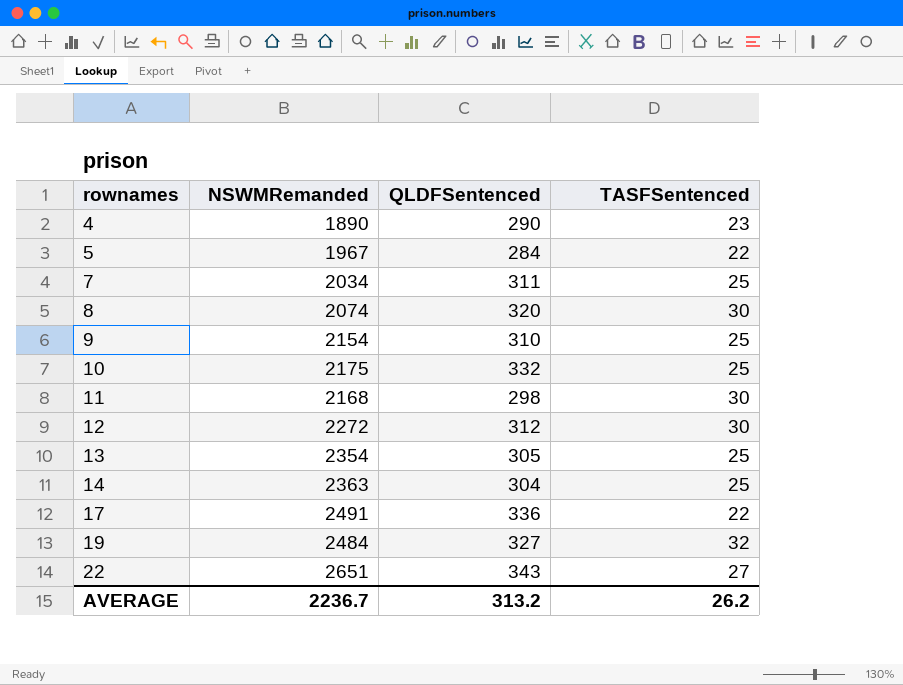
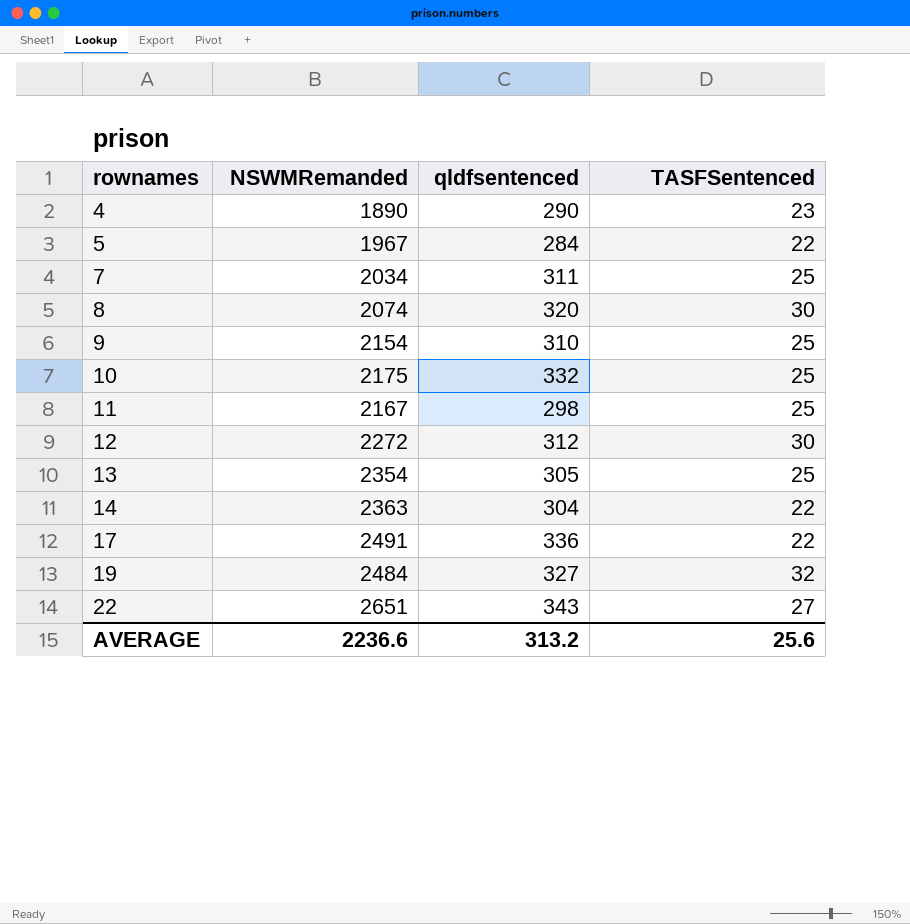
column name: QLDFSentenced -> qldfsentenced
11 | NSWMRemanded: 2168 -> 2167
11 | TASFSentenced: 30 -> 25
14 | TASFSentenced: 25 -> 22
AVERAGE | NSWMRemanded: 2236.7 -> 2236.6
AVERAGE | TASFSentenced: 26.2 -> 25.6

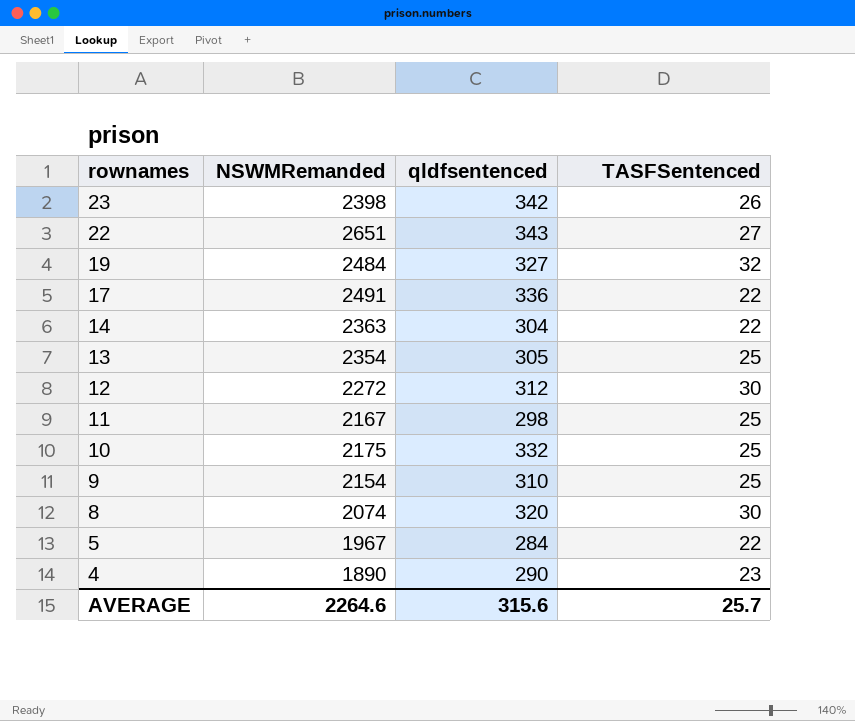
row order: rownames ascending -> rownames descending
row 7: 2034 | 311 | 25 -> none
row 23: none -> 2398 | 342 | 26
AVERAGE | NSWMRemanded: 2236.6 -> 2264.6
AVERAGE | qldfsentenced: 313.2 -> 315.6
AVERAGE | TASFSentenced: 25.6 -> 25.7

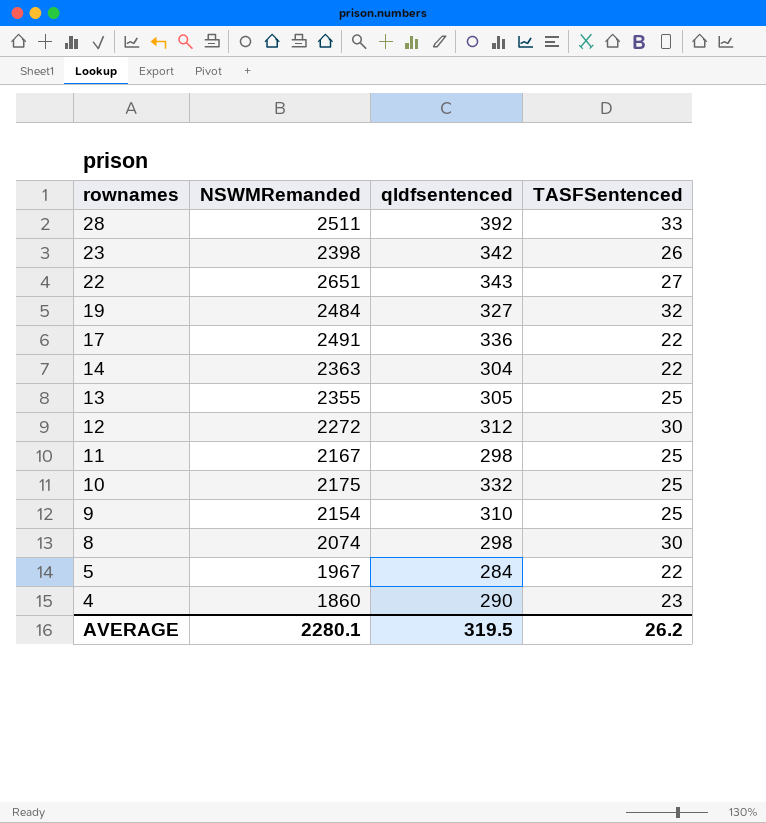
row 28: none -> 2511 | 392 | 33
13 | NSWMRemanded: 2354 -> 2355
8 | qldfsentenced: 320 -> 298
4 | NSWMRemanded: 1890 -> 1860
AVERAGE | NSWMRemanded: 2264.6 -> 2280.1
AVERAGE | qldfsentenced: 315.6 -> 319.5
AVERAGE | TASFSentenced: 25.7 -> 26.2

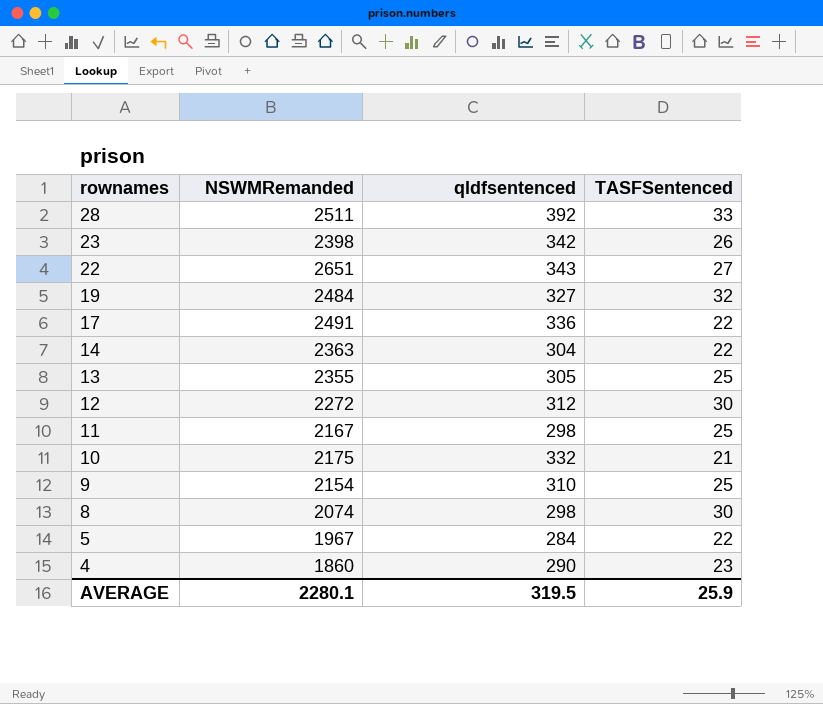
10 | TASFSentenced: 25 -> 21
AVERAGE | TASFSentenced: 26.2 -> 25.9

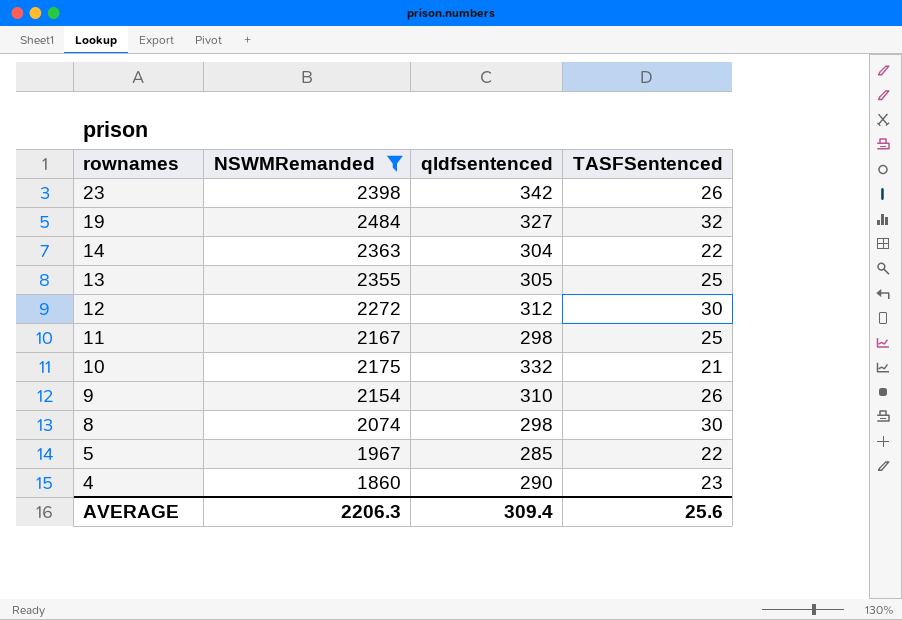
filter: none -> NSWMRemanded <= 2484
9 | TASFSentenced: 25 -> 26
5 | qldfsentenced: 284 -> 285
AVERAGE | NSWMRemanded: 2280.1 -> 2206.3
AVERAGE | qldfsentenced: 319.5 -> 309.4
AVERAGE | TASFSentenced: 25.9 -> 25.6

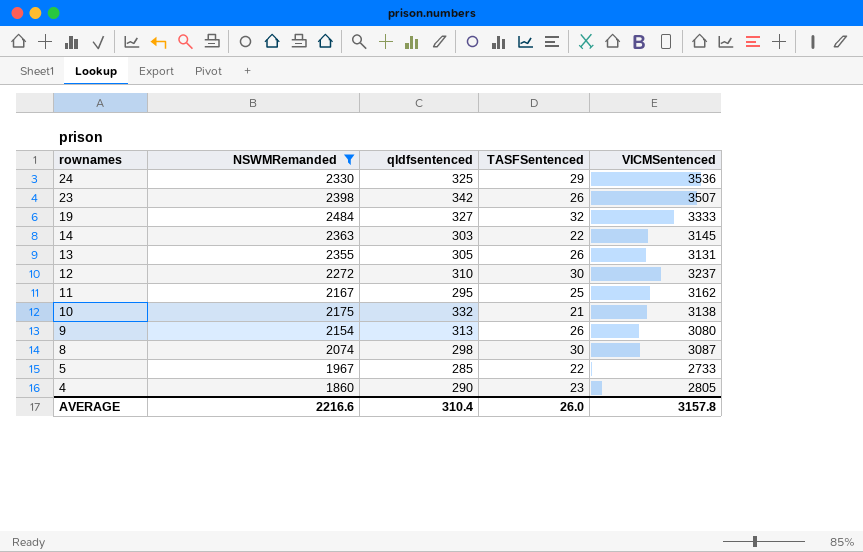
column VICMSentenced | position: none -> 5
row 24: none -> 2330 | 325 | 29 | 3536
14 | qldfsentenced: 304 -> 303
13 | TASFSentenced: 25 -> 26
12 | qldfsentenced: 312 -> 310
11 | qldfsentenced: 298 -> 295
9 | qldfsentenced: 310 -> 313
AVERAGE | NSWMRemanded: 2206.3 -> 2216.6
AVERAGE | qldfsentenced: 309.4 -> 310.4
AVERAGE | TASFSentenced: 25.6 -> 26.0

